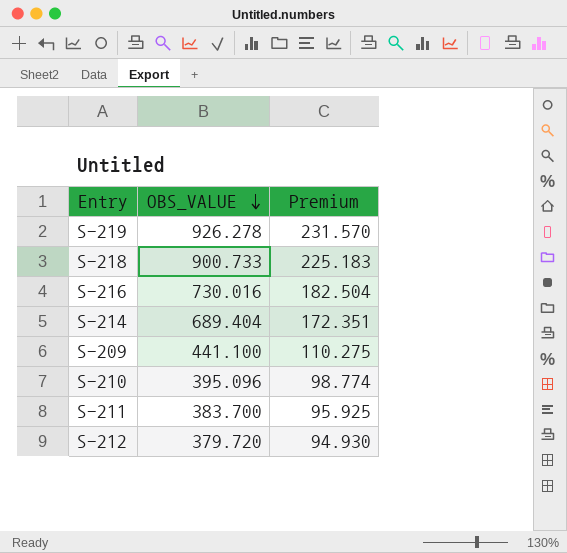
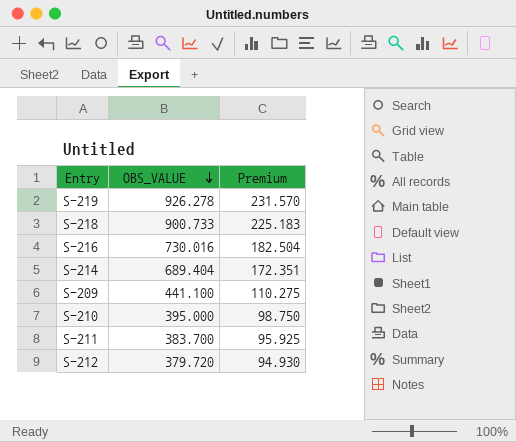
S-210 | OBS_VALUE: 395.096 -> 395.000
S-210 | Premium: 98.774 -> 98.750

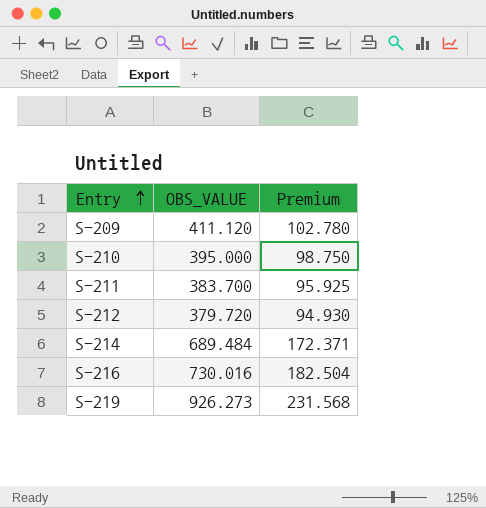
row order: OBS_VALUE descending -> Entry ascending
row S-218: 900.733 | 225.183 -> none
S-209 | OBS_VALUE: 441.100 -> 411.120
S-209 | Premium: 110.275 -> 102.780
S-214 | OBS_VALUE: 689.404 -> 689.484
S-214 | Premium: 172.351 -> 172.371
S-219 | OBS_VALUE: 926.278 -> 926.273
S-219 | Premium: 231.570 -> 231.568

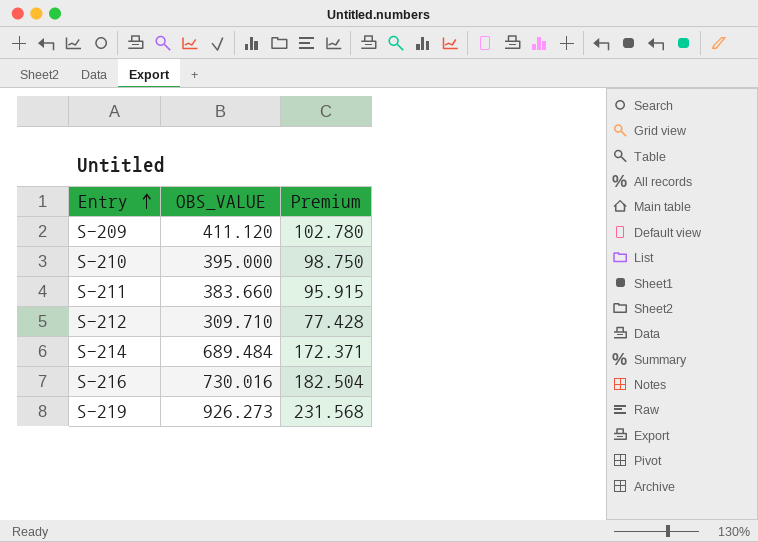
S-211 | OBS_VALUE: 383.700 -> 383.660
S-211 | Premium: 95.925 -> 95.915
S-212 | OBS_VALUE: 379.720 -> 309.710
S-212 | Premium: 94.930 -> 77.428

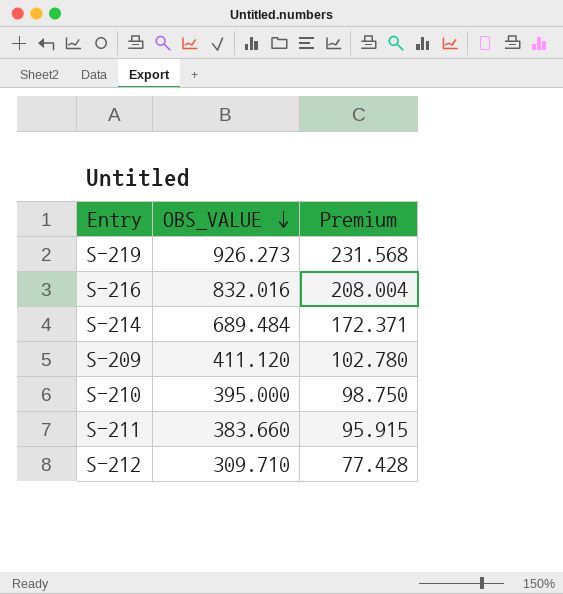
row order: Entry ascending -> OBS_VALUE descending
S-216 | OBS_VALUE: 730.016 -> 832.016
S-216 | Premium: 182.504 -> 208.004

